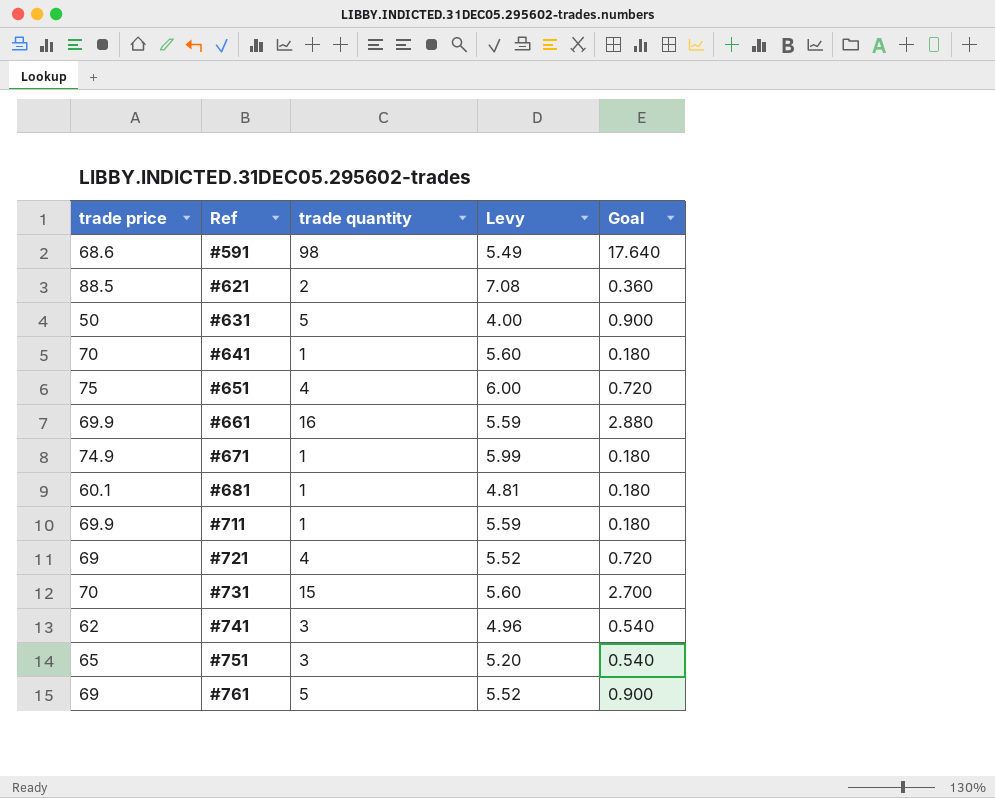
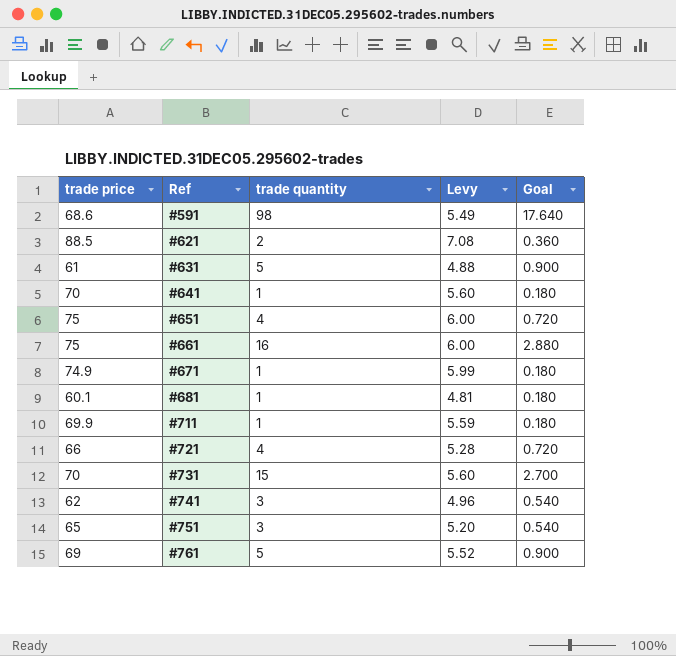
#631 | trade price: 50 -> 61
#631 | Levy: 4.00 -> 4.88
#661 | trade price: 69.9 -> 75
#661 | Levy: 5.59 -> 6.00
#721 | trade price: 69 -> 66
#721 | Levy: 5.52 -> 5.28

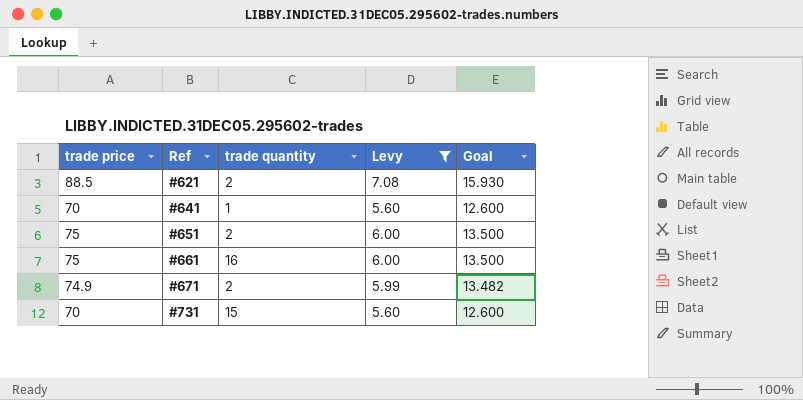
filter: none -> Levy >= 5.60
column Goal | formula: [trade quantity] * 0.18 -> [trade price] * 0.18
#651 | trade quantity: 4 -> 2
#671 | trade quantity: 1 -> 2

